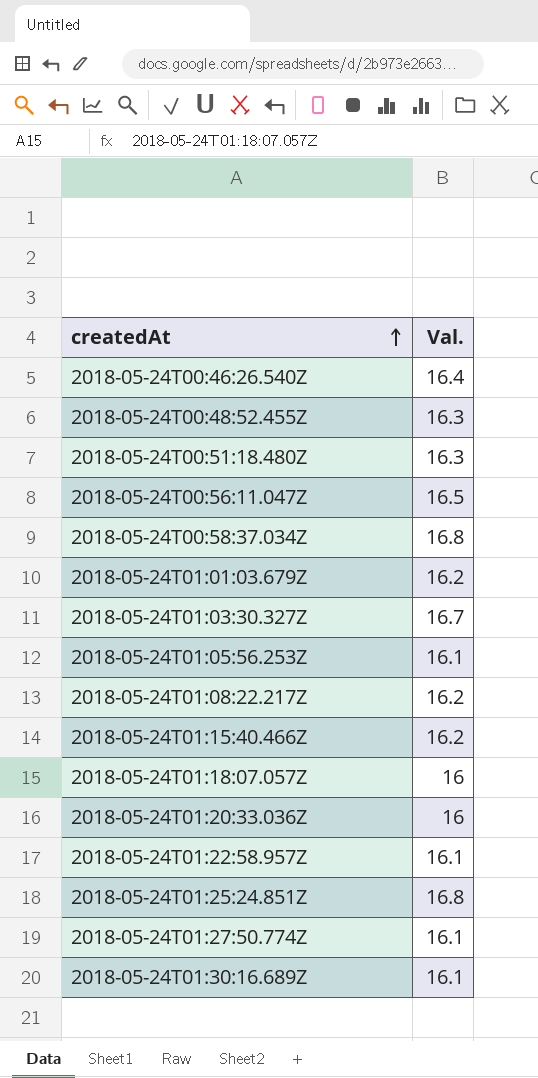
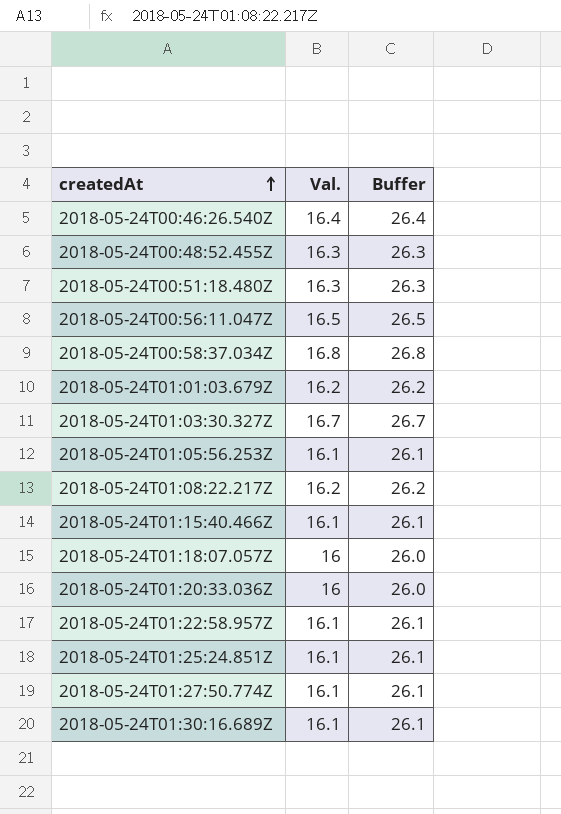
column Buffer | formula: none -> [Val.] + 10
2018-05-24T01:15:40.466Z | Val.: 16.2 -> 16.1
2018-05-24T01:25:24.851Z | Val.: 16.8 -> 16.1

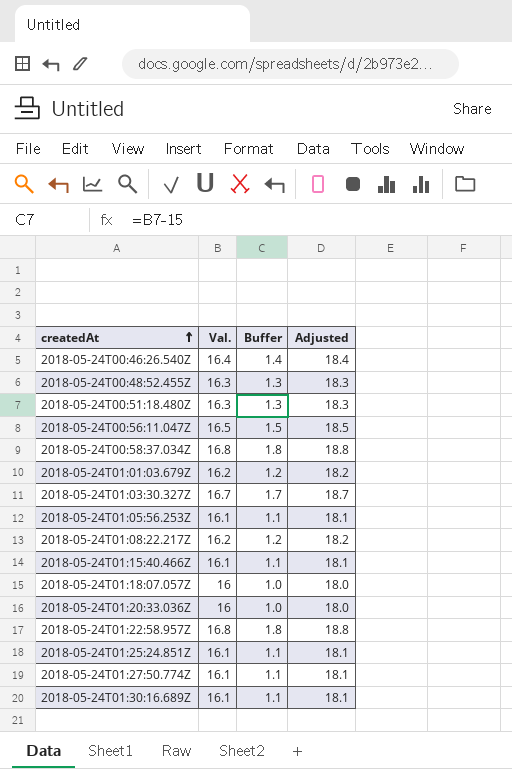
column Buffer | formula: [Val.] + 10 -> [Val.] - 15
column Adjusted | formula: none -> [Val.] + 2
2018-05-24T01:22:58.957Z | Val.: 16.1 -> 16.8

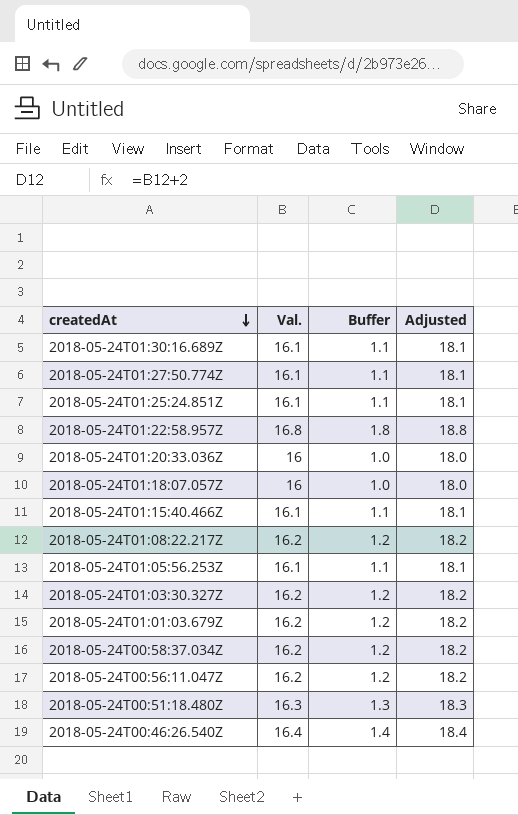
row order: createdAt ascending -> createdAt descending
row 2018-05-24T00:48:52.455Z: 16.3 | 1.3 | 18.3 -> none
2018-05-24T01:03:30.327Z | Val.: 16.7 -> 16.2
2018-05-24T01:03:30.327Z | Buffer: 1.7 -> 1.2
2018-05-24T01:03:30.327Z | Adjusted: 18.7 -> 18.2
2018-05-24T00:58:37.034Z | Val.: 16.8 -> 16.2
2018-05-24T00:58:37.034Z | Buffer: 1.8 -> 1.2
2018-05-24T00:58:37.034Z | Adjusted: 18.8 -> 18.2
2018-05-24T00:56:11.047Z | Val.: 16.5 -> 16.2
2018-05-24T00:56:11.047Z | Buffer: 1.5 -> 1.2
2018-05-24T00:56:11.047Z | Adjusted: 18.5 -> 18.2

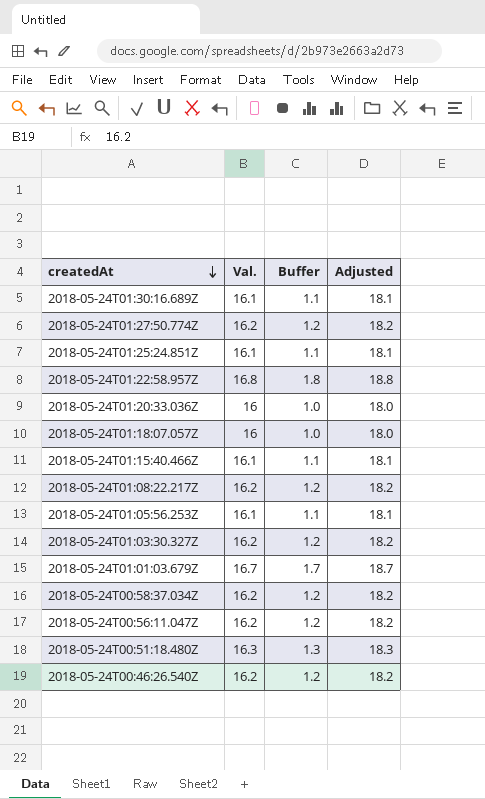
2018-05-24T01:27:50.774Z | Val.: 16.1 -> 16.2
2018-05-24T01:27:50.774Z | Buffer: 1.1 -> 1.2
2018-05-24T01:27:50.774Z | Adjusted: 18.1 -> 18.2
2018-05-24T01:01:03.679Z | Val.: 16.2 -> 16.7
2018-05-24T01:01:03.679Z | Buffer: 1.2 -> 1.7
2018-05-24T01:01:03.679Z | Adjusted: 18.2 -> 18.7
2018-05-24T00:46:26.540Z | Val.: 16.4 -> 16.2
2018-05-24T00:46:26.540Z | Buffer: 1.4 -> 1.2
2018-05-24T00:46:26.540Z | Adjusted: 18.4 -> 18.2

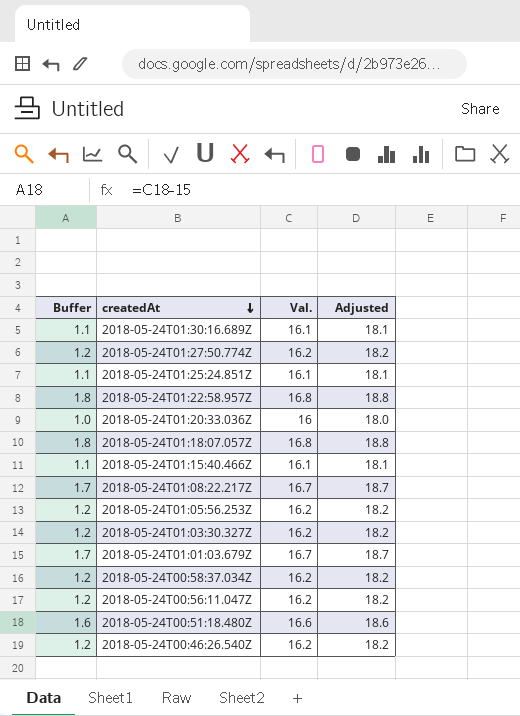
column Buffer | position: 3 -> 1
2018-05-24T01:18:07.057Z | Buffer: 1.0 -> 1.8
2018-05-24T01:18:07.057Z | Val.: 16 -> 16.8
2018-05-24T01:18:07.057Z | Adjusted: 18.0 -> 18.8
2018-05-24T01:08:22.217Z | Buffer: 1.2 -> 1.7
2018-05-24T01:08:22.217Z | Val.: 16.2 -> 16.7
2018-05-24T01:08:22.217Z | Adjusted: 18.2 -> 18.7
2018-05-24T01:05:56.253Z | Buffer: 1.1 -> 1.2
2018-05-24T01:05:56.253Z | Val.: 16.1 -> 16.2
2018-05-24T01:05:56.253Z | Adjusted: 18.1 -> 18.2
2018-05-24T00:51:18.480Z | Buffer: 1.3 -> 1.6
2018-05-24T00:51:18.480Z | Val.: 16.3 -> 16.6
2018-05-24T00:51:18.480Z | Adjusted: 18.3 -> 18.6

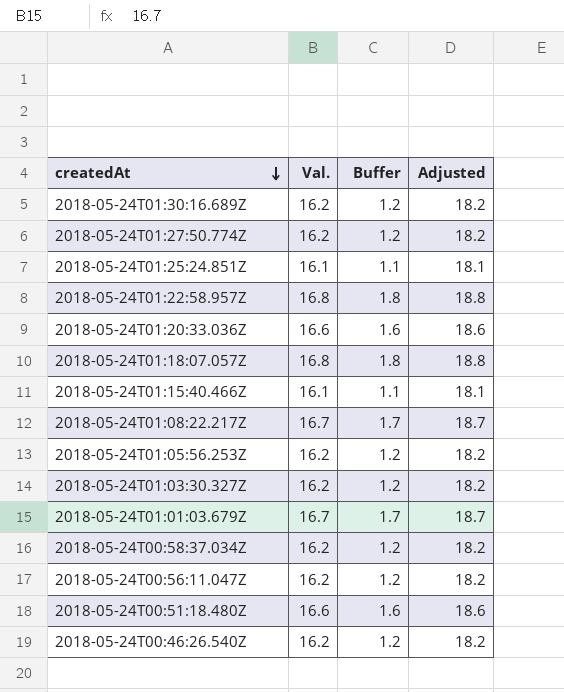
column Buffer | position: 1 -> 3
2018-05-24T01:30:16.689Z | Val.: 16.1 -> 16.2
2018-05-24T01:30:16.689Z | Buffer: 1.1 -> 1.2
2018-05-24T01:30:16.689Z | Adjusted: 18.1 -> 18.2
2018-05-24T01:20:33.036Z | Val.: 16 -> 16.6
2018-05-24T01:20:33.036Z | Buffer: 1.0 -> 1.6
2018-05-24T01:20:33.036Z | Adjusted: 18.0 -> 18.6

